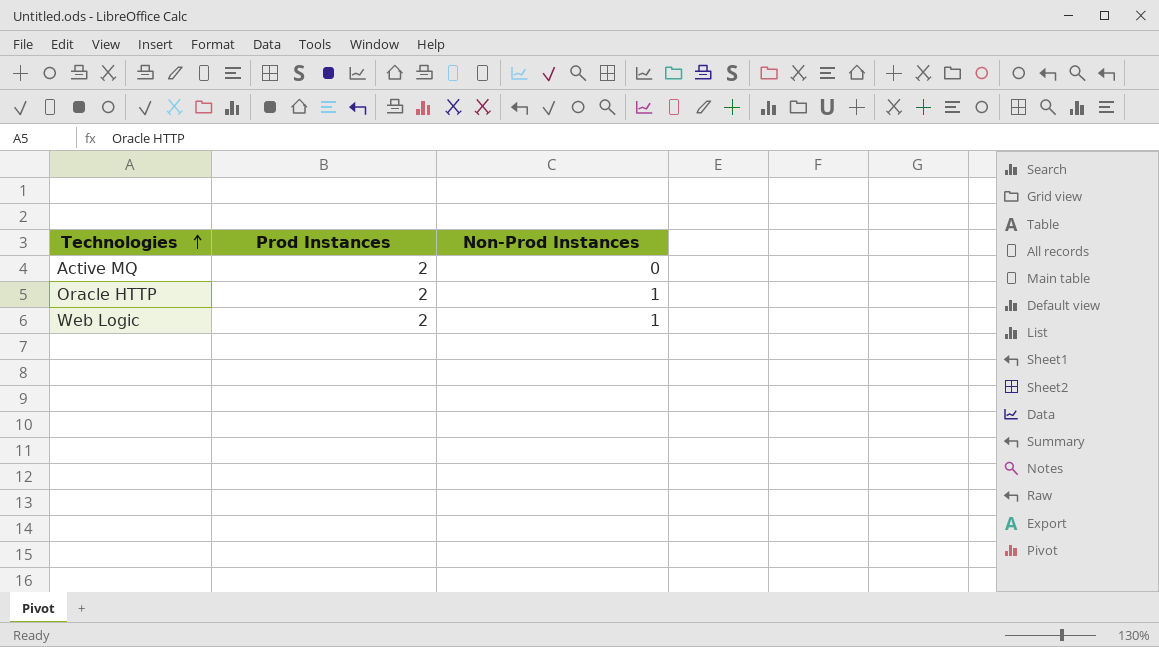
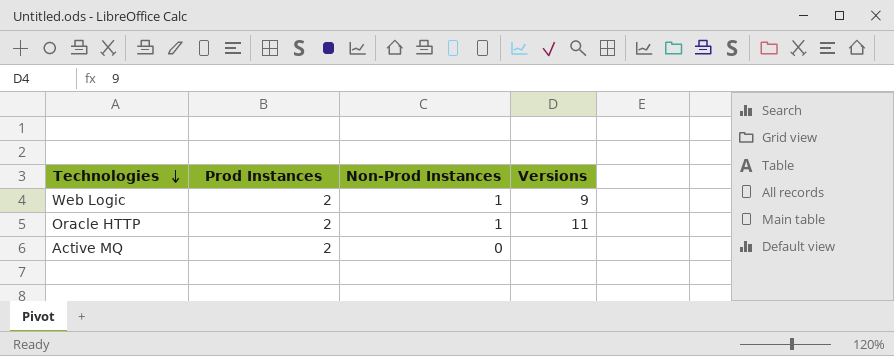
row order: Technologies ascending -> Technologies descending
column Versions | position: none -> 4

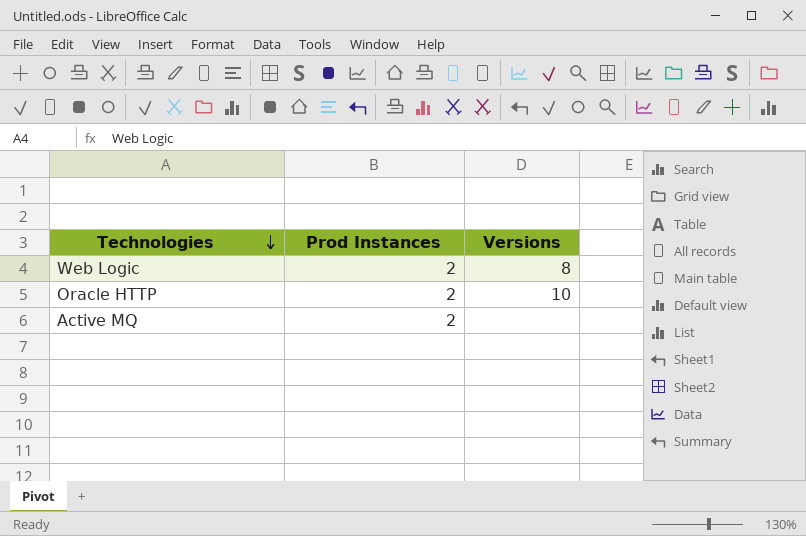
column Non-Prod Instances | position: 3 -> none
Web Logic | Versions: 9 -> 8
Oracle HTTP | Versions: 11 -> 10

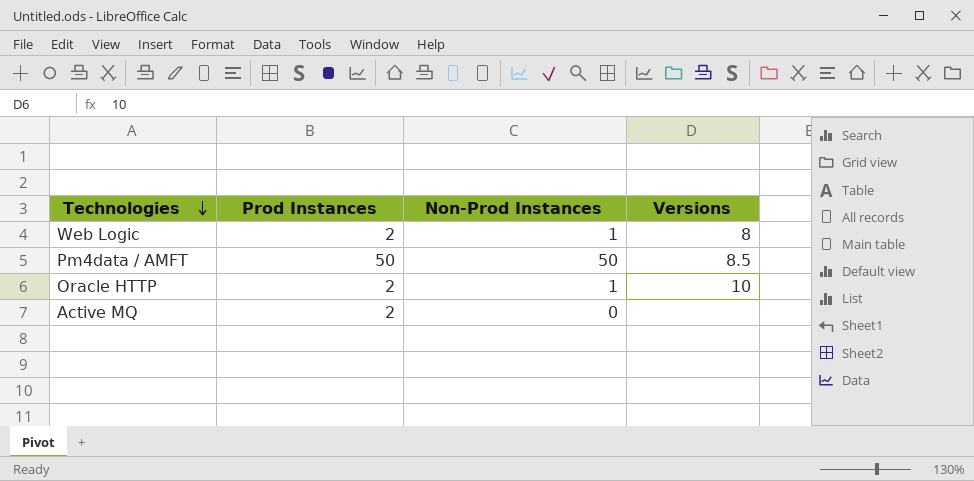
column Non-Prod Instances | position: none -> 3
row Pm4data / AMFT: none -> 50 | 50 | 8.5

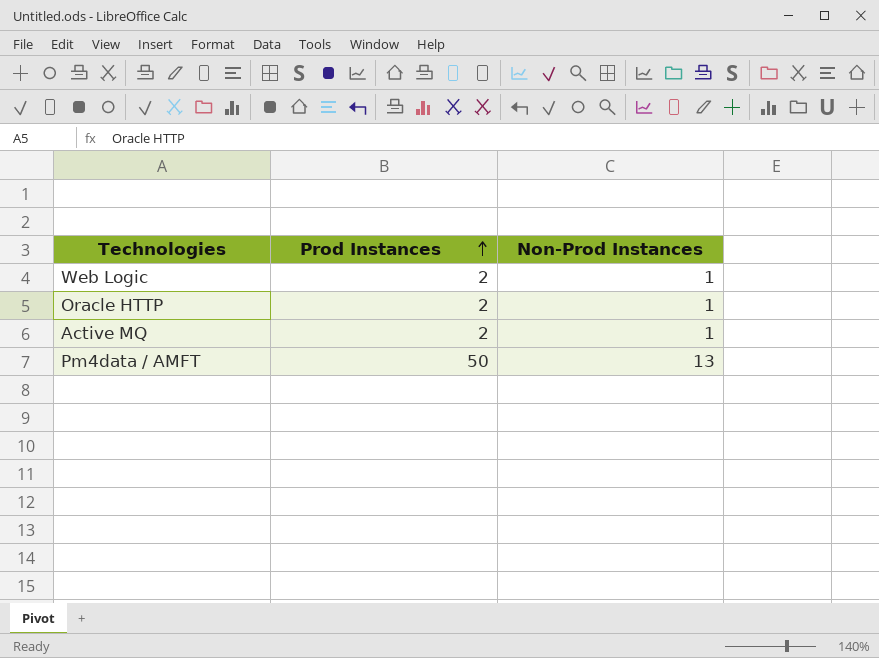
row order: Technologies descending -> Prod Instances ascending
column Versions | position: 4 -> none
Active MQ | Non-Prod Instances: 0 -> 1
Pm4data / AMFT | Non-Prod Instances: 50 -> 13

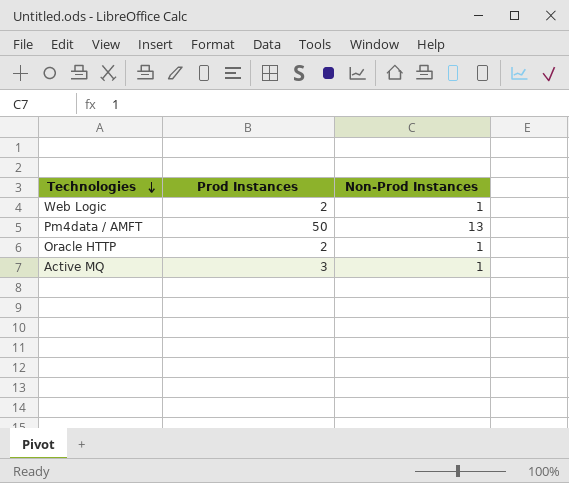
row order: Prod Instances ascending -> Technologies descending
Active MQ | Prod Instances: 2 -> 3

